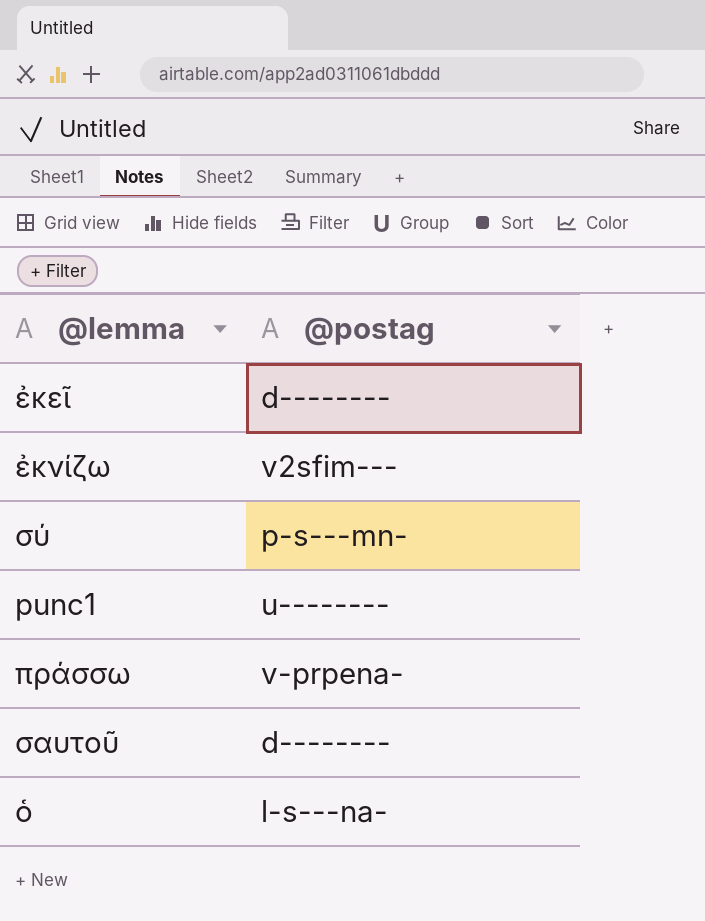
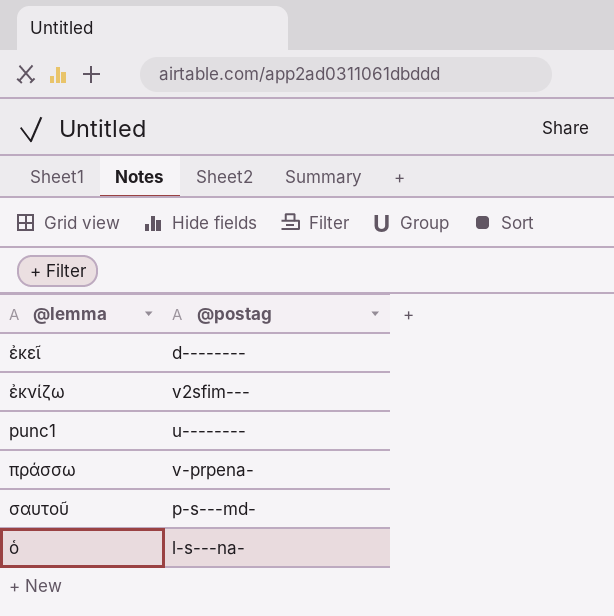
row σύ: p-s---mn- -> none
σαυτοῦ | @postag: d-------- -> p-s---md-

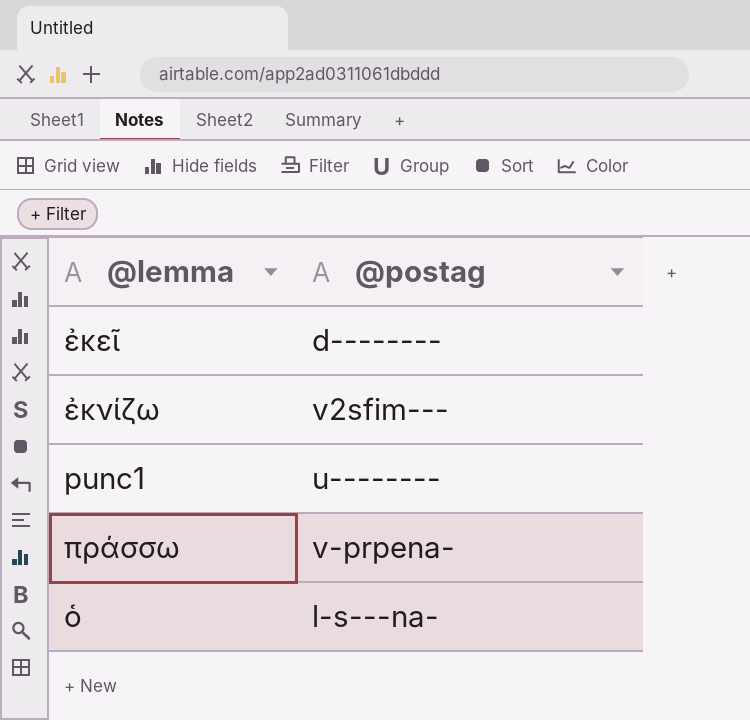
row σαυτοῦ: p-s---md- -> none

